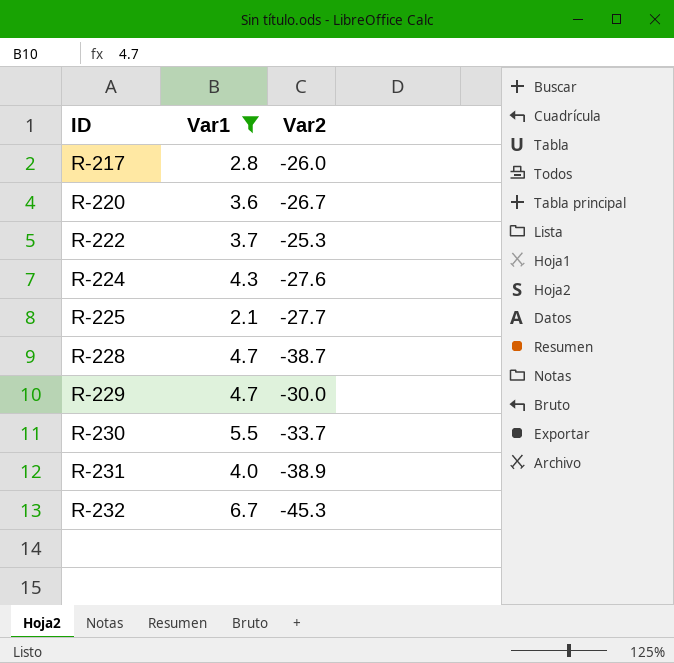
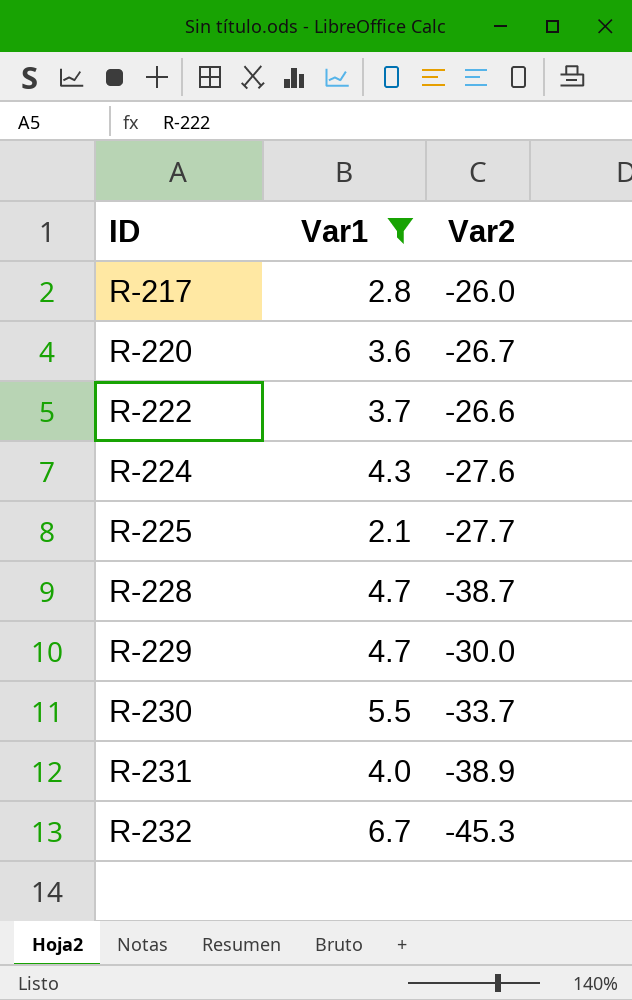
R-222 | Var2: -25.3 -> -26.6

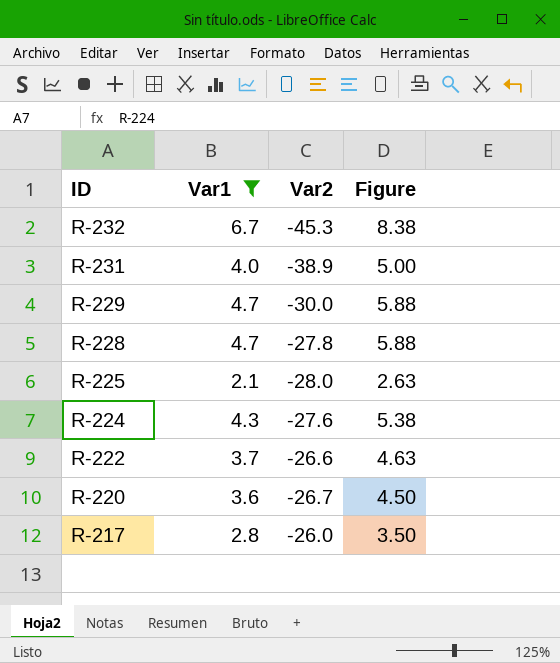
row order: ID ascending -> ID descending
column Figure | formula: none -> [Var1] * 1.25
row R-230: 5.5 | -33.7 -> none
R-228 | Var2: -38.7 -> -27.8
R-225 | Var2: -27.7 -> -28.0

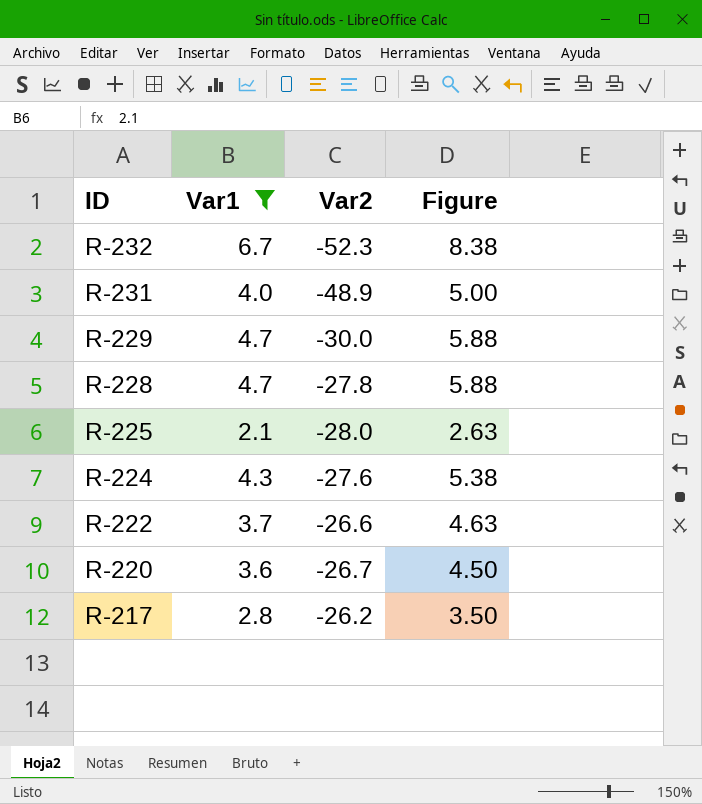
R-232 | Var2: -45.3 -> -52.3
R-231 | Var2: -38.9 -> -48.9
R-217 | Var2: -26.0 -> -26.2

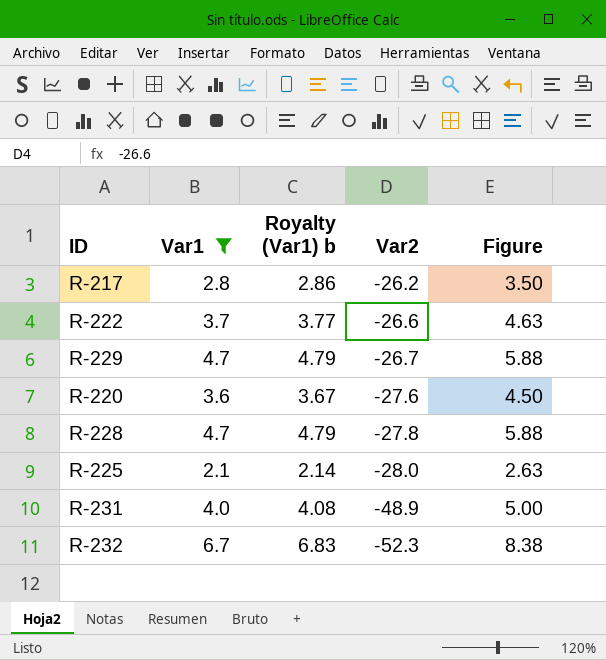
row order: ID descending -> Var2 descending
column Royalty (Var1) b | formula: none -> [Var1] * 1.02
row R-224: 4.3 | -27.6 | 5.38 -> none
R-229 | Var2: -30.0 -> -26.7
R-220 | Var2: -26.7 -> -27.6

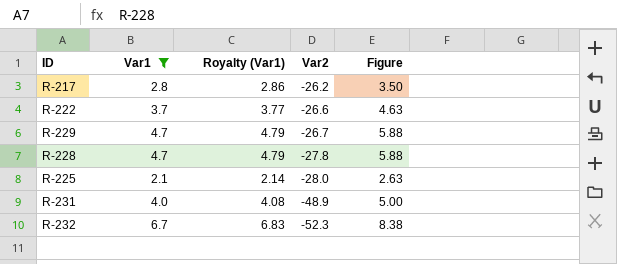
column name: Royalty (Var1) b -> Royalty (Var1)
row R-220: 3.6 | 3.67 | -27.6 | 4.50 -> none

